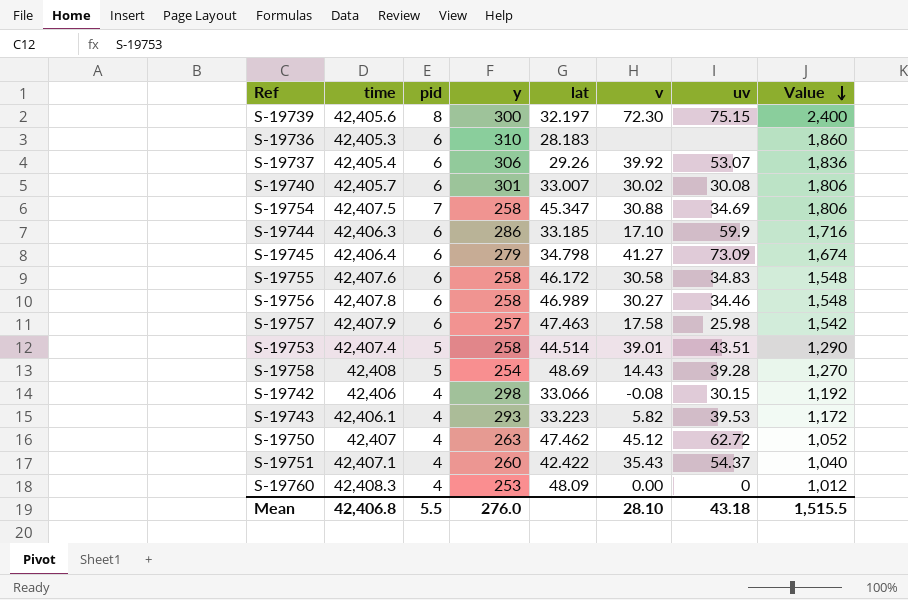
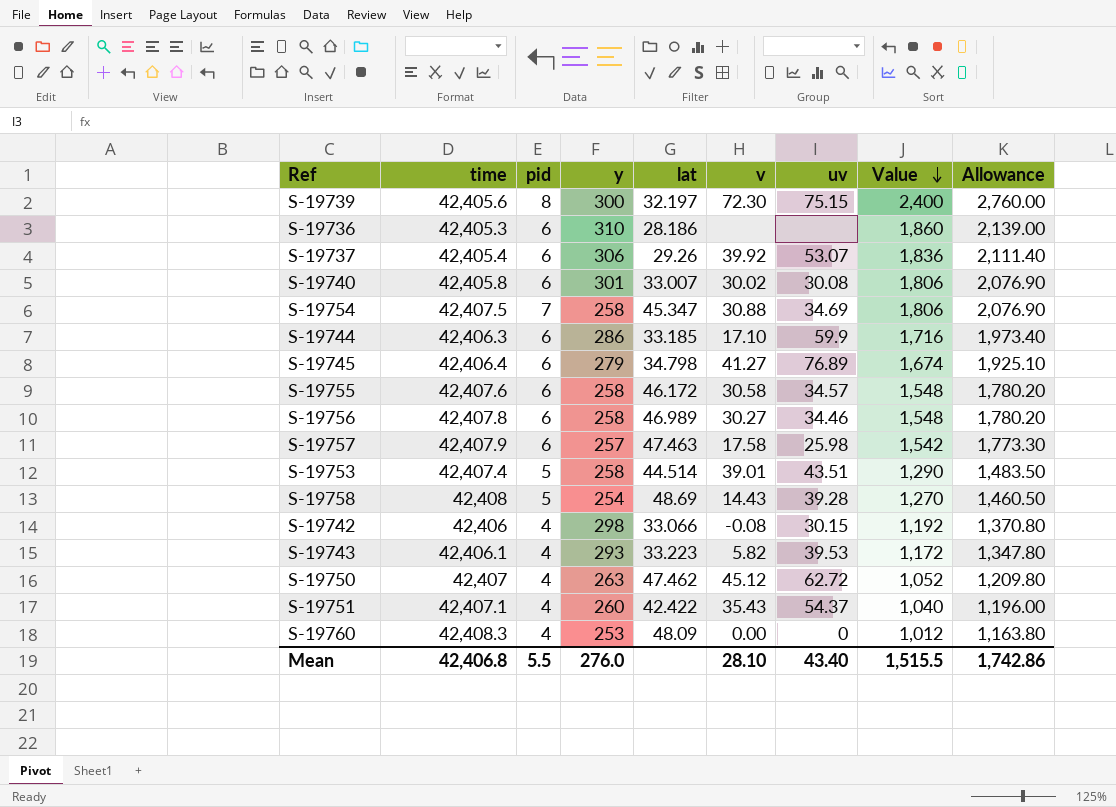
column Allowance | formula: none -> [Value] * 1.15
S-19736 | lat: 28.183 -> 28.186
S-19740 | time: 42,405.7 -> 42,405.8
S-19745 | uv: 73.09 -> 76.89
S-19755 | uv: 34.83 -> 34.57
Mean | uv: 43.18 -> 43.40

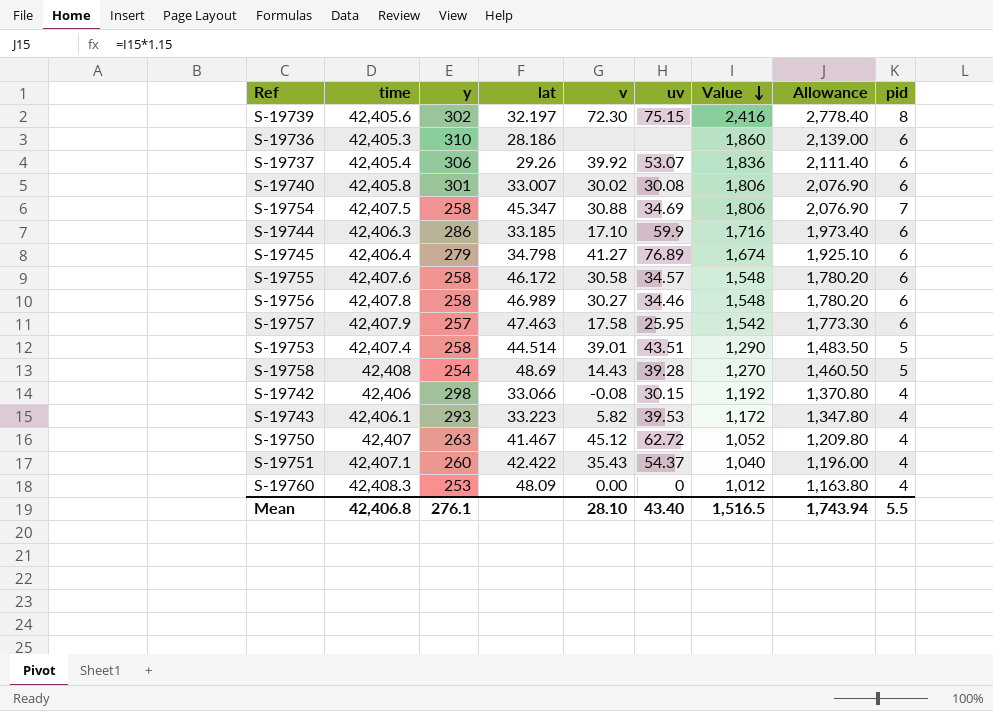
column pid | position: 3 -> 9
S-19739 | y: 300 -> 302
S-19739 | Value: 2,400 -> 2,416
S-19739 | Allowance: 2,760.00 -> 2,778.40
S-19757 | uv: 25.98 -> 25.95
S-19750 | lat: 47.462 -> 41.467
Mean | y: 276.0 -> 276.1
Mean | Value: 1,515.5 -> 1,516.5
Mean | Allowance: 1,742.86 -> 1,743.94

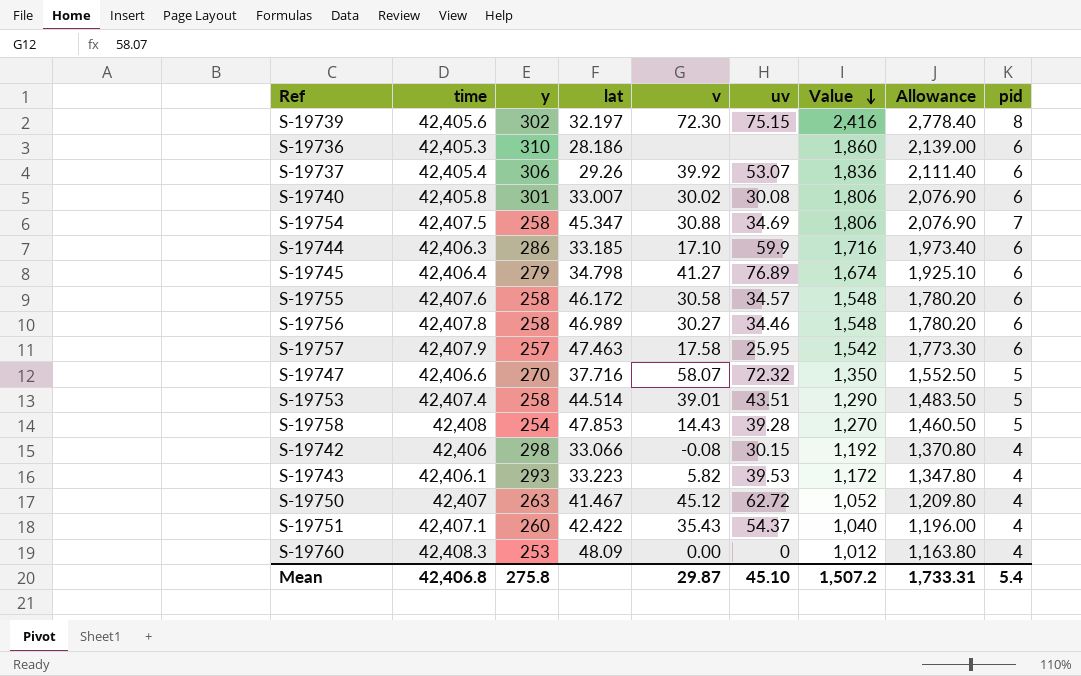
row S-19747: none -> 42,406.6 | 270 | 37.716 | 58.07 | 72.32 | 1,350 | 1,552.50 | 5
S-19758 | lat: 48.69 -> 47.853
Mean | y: 276.1 -> 275.8
Mean | v: 28.10 -> 29.87
Mean | uv: 43.40 -> 45.10
Mean | Value: 1,516.5 -> 1,507.2
Mean | Allowance: 1,743.94 -> 1,733.31
Mean | pid: 5.5 -> 5.4

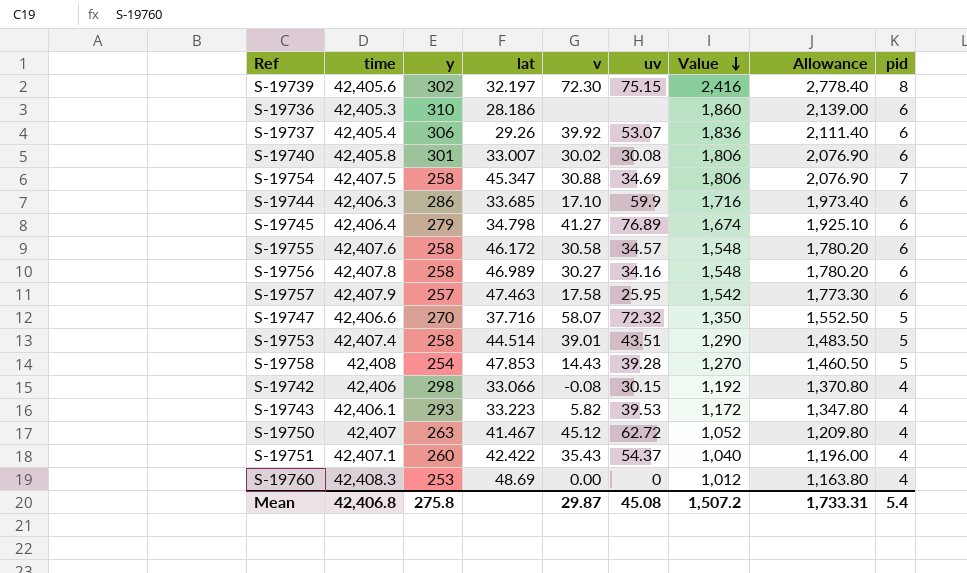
S-19744 | lat: 33.185 -> 33.685
S-19756 | uv: 34.46 -> 34.16
S-19760 | lat: 48.09 -> 48.69
Mean | uv: 45.10 -> 45.08

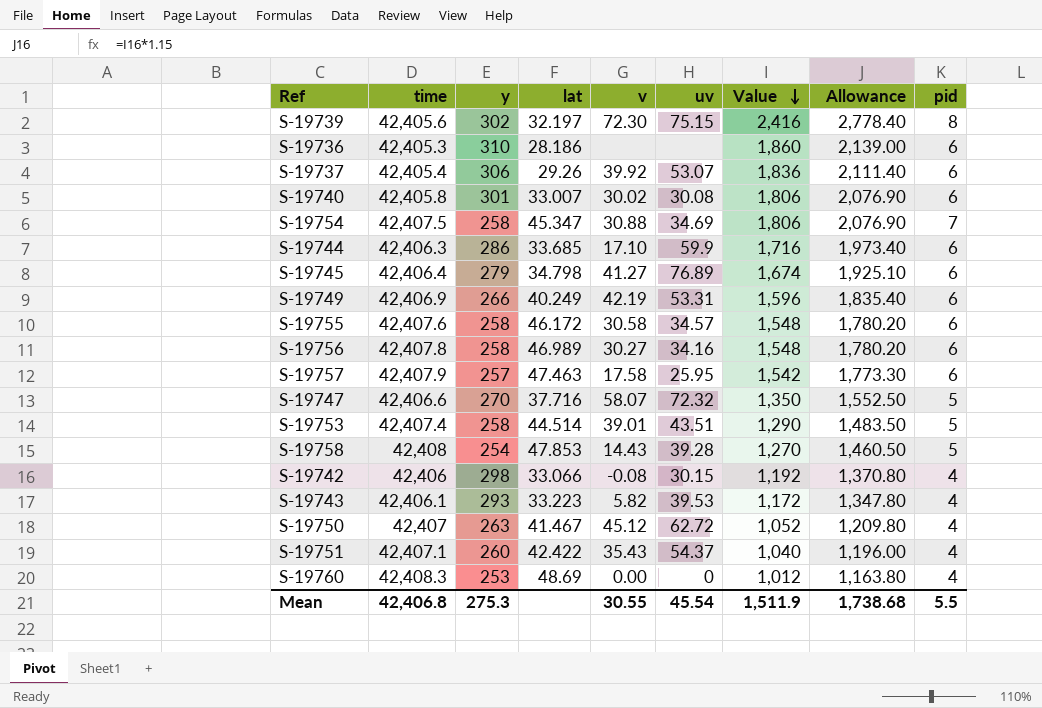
row S-19749: none -> 42,406.9 | 266 | 40.249 | 42.19 | 53.31 | 1,596 | 1,835.40 | 6
Mean | y: 275.8 -> 275.3
Mean | v: 29.87 -> 30.55
Mean | uv: 45.08 -> 45.54
Mean | Value: 1,507.2 -> 1,511.9
Mean | Allowance: 1,733.31 -> 1,738.68
Mean | pid: 5.4 -> 5.5

